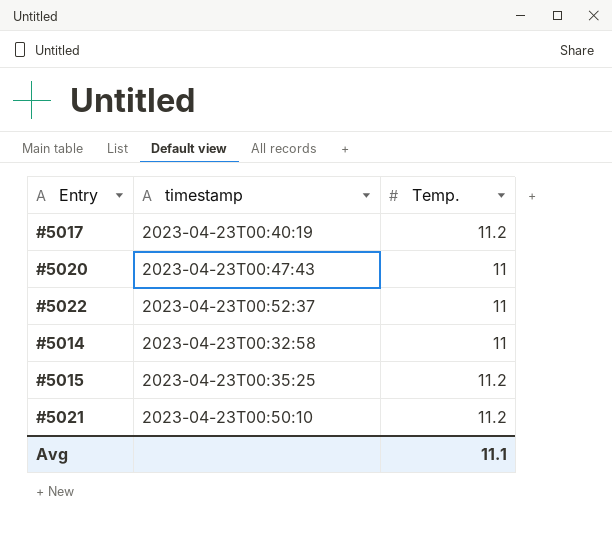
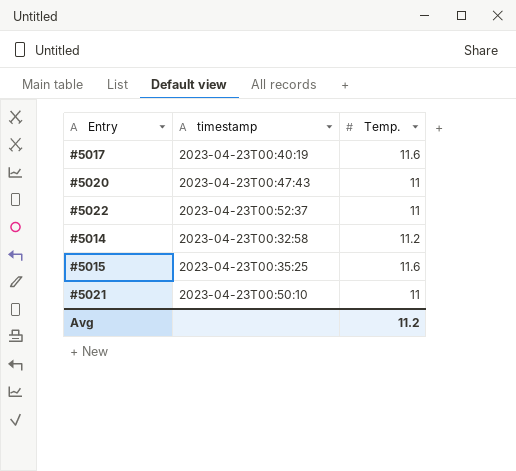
#5017 | Temp.: 11.2 -> 11.6
#5014 | Temp.: 11 -> 11.2
#5015 | Temp.: 11.2 -> 11.6
#5021 | Temp.: 11.2 -> 11
Avg | Temp.: 11.1 -> 11.2

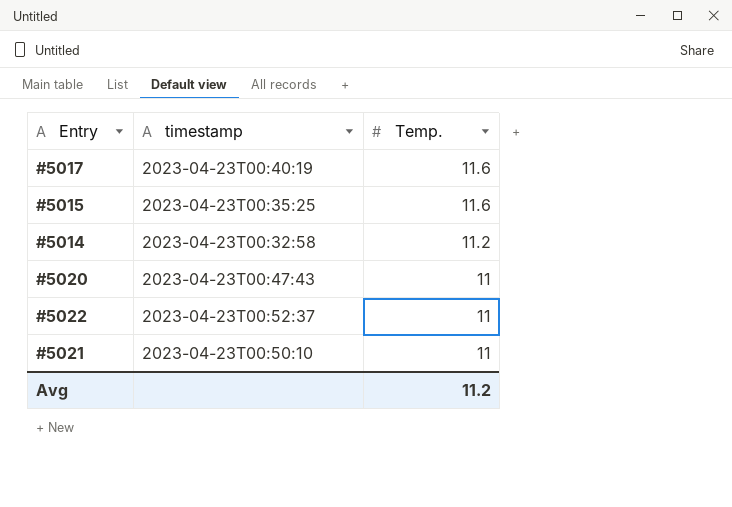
row order: none -> Temp. descending

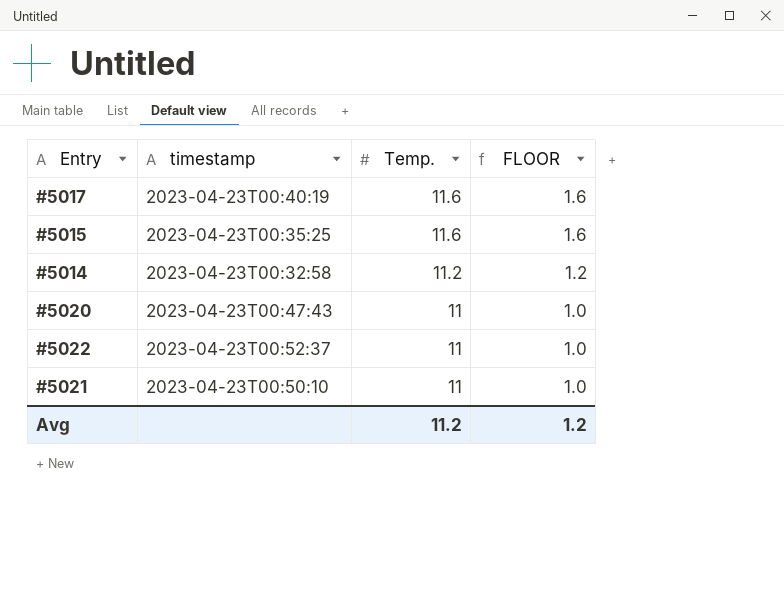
column FLOOR | formula: none -> [Temp.] - 10

